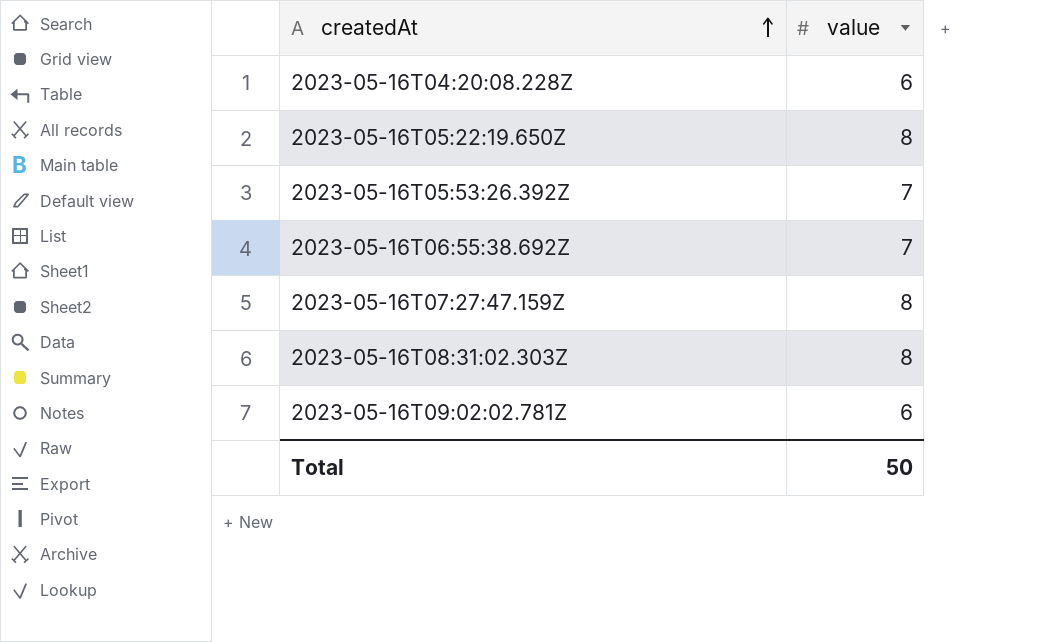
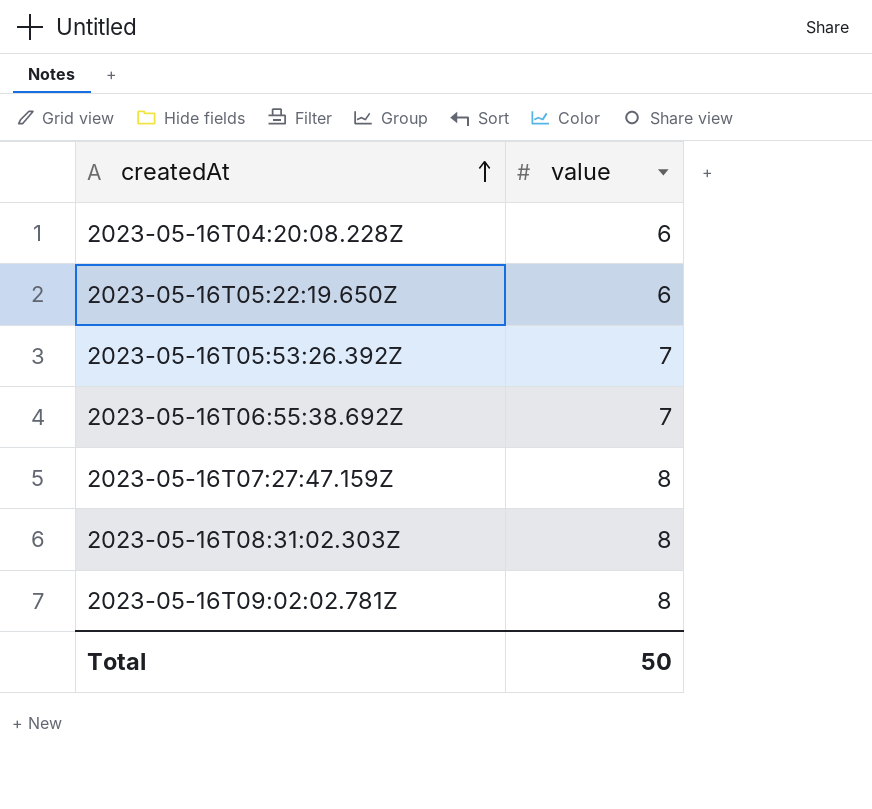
2023-05-16T05:22:19.650Z | value: 8 -> 6
2023-05-16T09:02:02.781Z | value: 6 -> 8

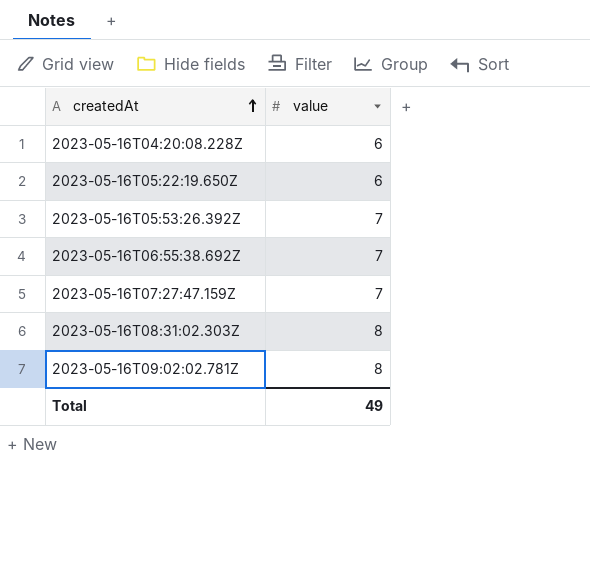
2023-05-16T07:27:47.159Z | value: 8 -> 7
Total | value: 50 -> 49

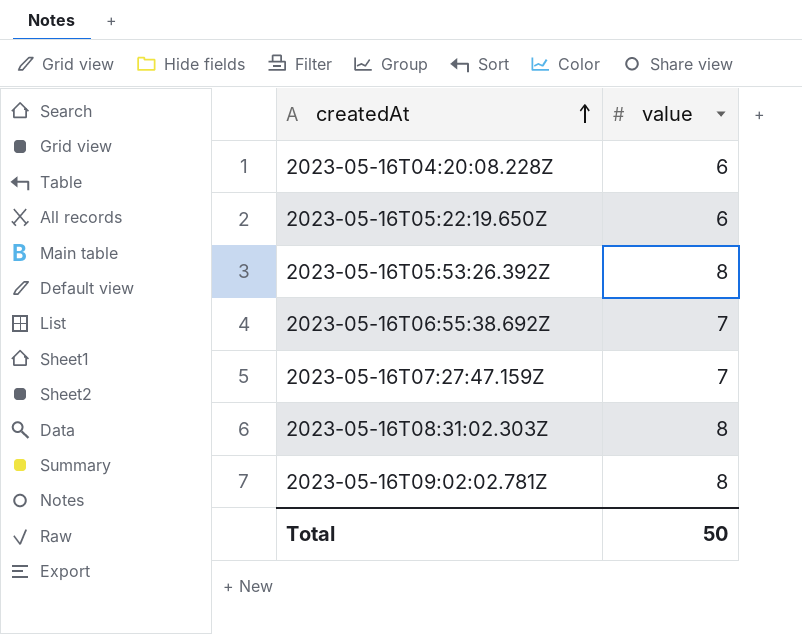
2023-05-16T05:53:26.392Z | value: 7 -> 8
Total | value: 49 -> 50

